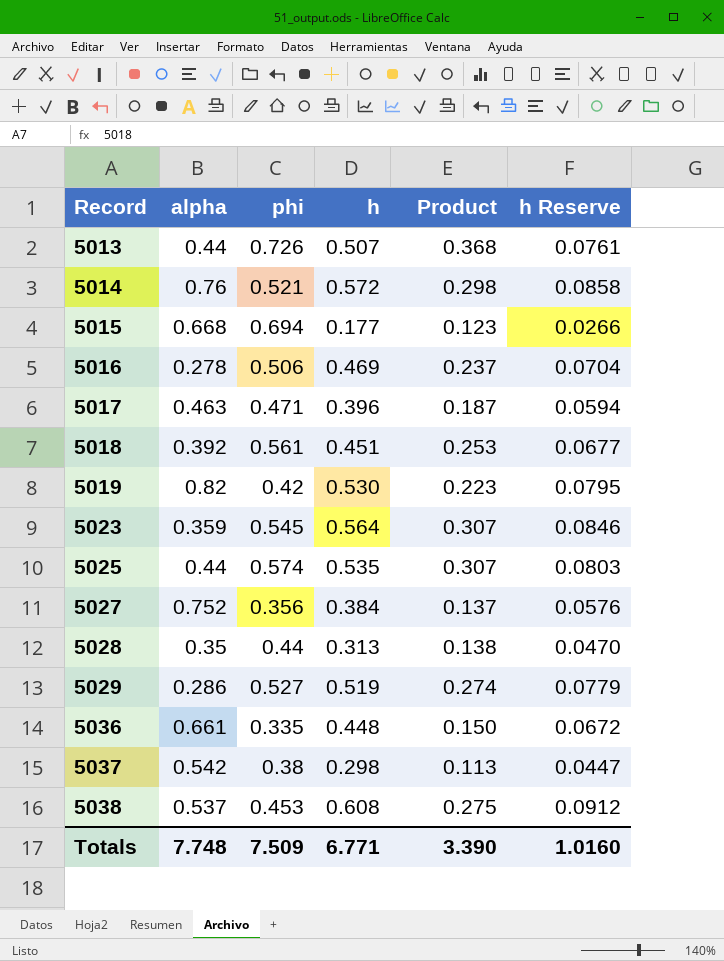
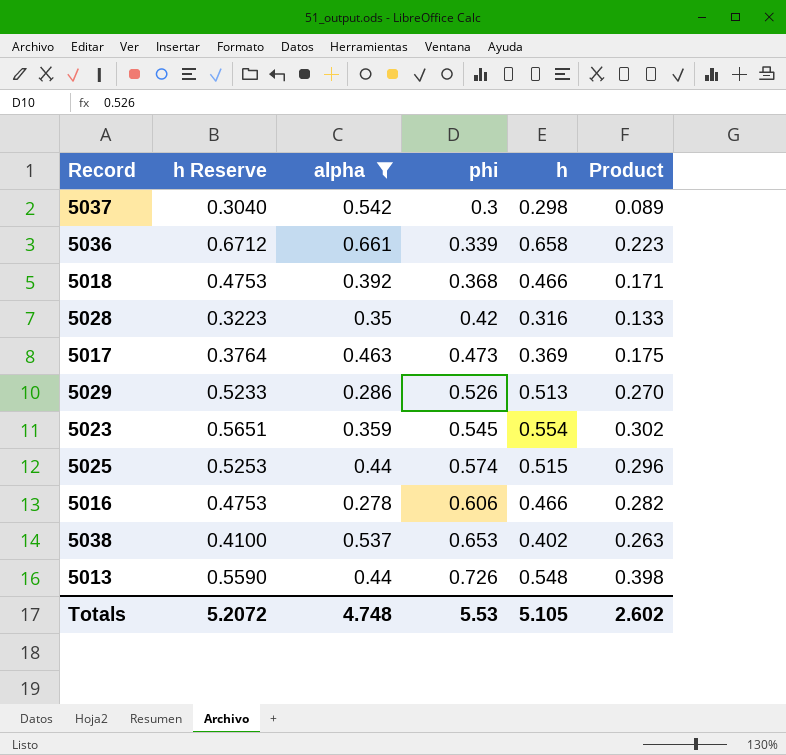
filter: none -> alpha <= 0.661
row order: Record ascending -> phi ascending
column h Reserve | formula: [h] * 0.15 -> [h] * 1.02
column h Reserve | position: 6 -> 2
5037 | phi: 0.38 -> 0.3
5037 | Product: 0.113 -> 0.089
5036 | phi: 0.335 -> 0.339
5036 | h: 0.448 -> 0.658
5036 | Product: 0.150 -> 0.223
5018 | phi: 0.561 -> 0.368
5018 | h: 0.451 -> 0.466
5018 | Product: 0.253 -> 0.171
5028 | phi: 0.44 -> 0.42
5028 | h: 0.313 -> 0.316
5028 | Product: 0.138 -> 0.133
5017 | phi: 0.471 -> 0.473
5017 | h: 0.396 -> 0.369
5017 | Product: 0.187 -> 0.175
5029 | phi: 0.527 -> 0.526
5029 | h: 0.519 -> 0.513
5029 | Product: 0.274 -> 0.270
5023 | h: 0.564 -> 0.554
5023 | Product: 0.307 -> 0.302
5025 | h: 0.535 -> 0.515
5025 | Product: 0.307 -> 0.296
5016 | phi: 0.506 -> 0.606
5016 | h: 0.469 -> 0.466
5016 | Product: 0.237 -> 0.282
5038 | phi: 0.453 -> 0.653
5038 | h: 0.608 -> 0.402
5038 | Product: 0.275 -> 0.263
5013 | h: 0.507 -> 0.548
5013 | Product: 0.368 -> 0.398
Totals | h Reserve: 1.0160 -> 5.2072
Totals | alpha: 7.748 -> 4.748
Totals | phi: 7.509 -> 5.53
Totals | h: 6.771 -> 5.105
Totals | Product: 3.390 -> 2.602

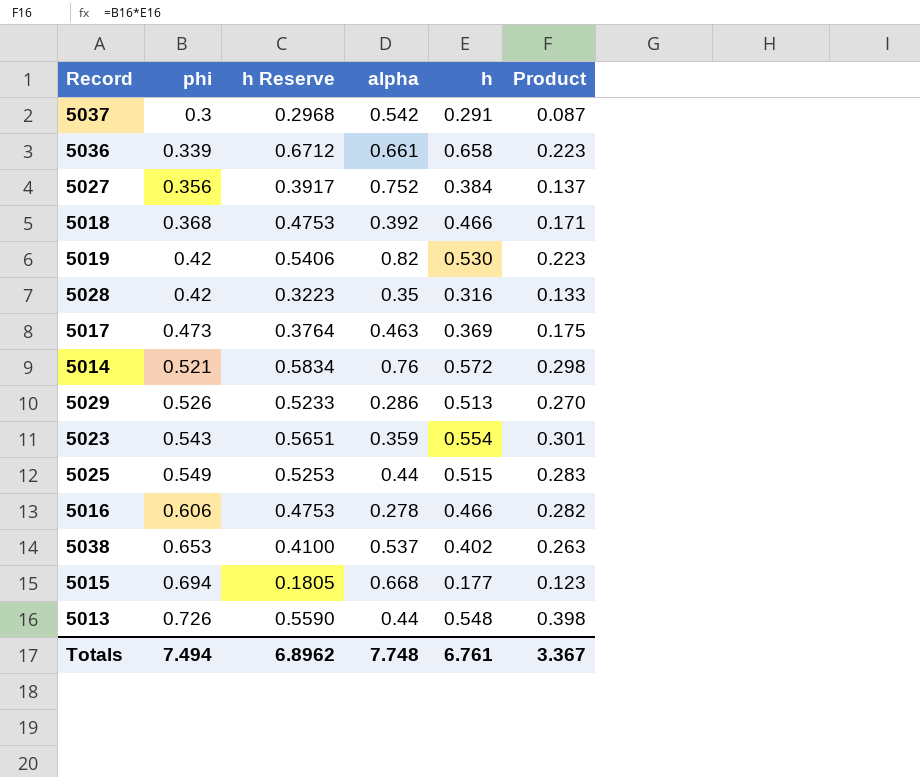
filter: alpha <= 0.661 -> none
column phi | position: 4 -> 2
5037 | h Reserve: 0.3040 -> 0.2968
5037 | h: 0.298 -> 0.291
5037 | Product: 0.089 -> 0.087
5023 | phi: 0.545 -> 0.543
5023 | Product: 0.302 -> 0.301
5025 | phi: 0.574 -> 0.549
5025 | Product: 0.296 -> 0.283
Totals | phi: 5.53 -> 7.494
Totals | h Reserve: 5.2072 -> 6.8962
Totals | alpha: 4.748 -> 7.748
Totals | h: 5.105 -> 6.761
Totals | Product: 2.602 -> 3.367

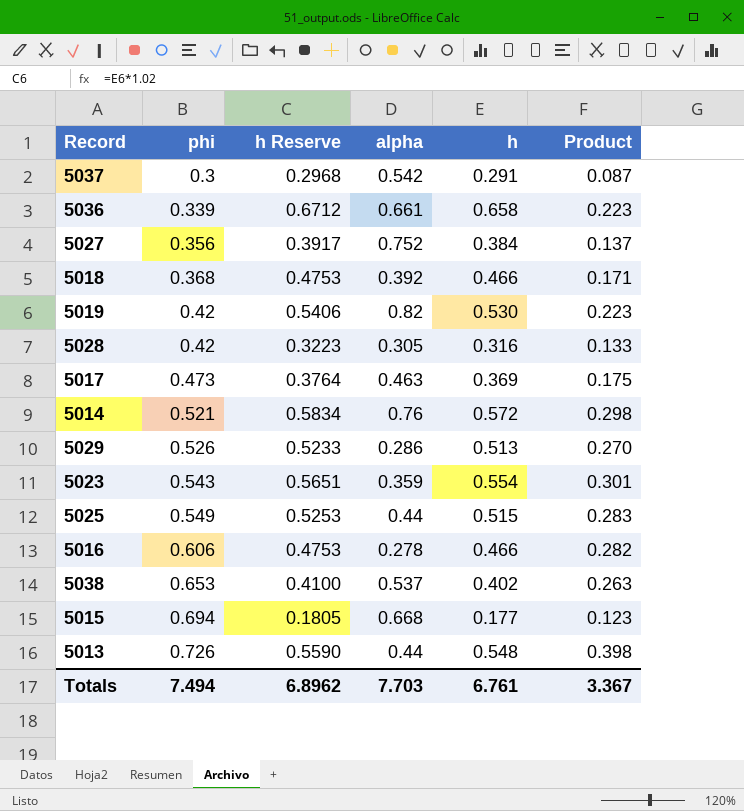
5028 | alpha: 0.35 -> 0.305
Totals | alpha: 7.748 -> 7.703

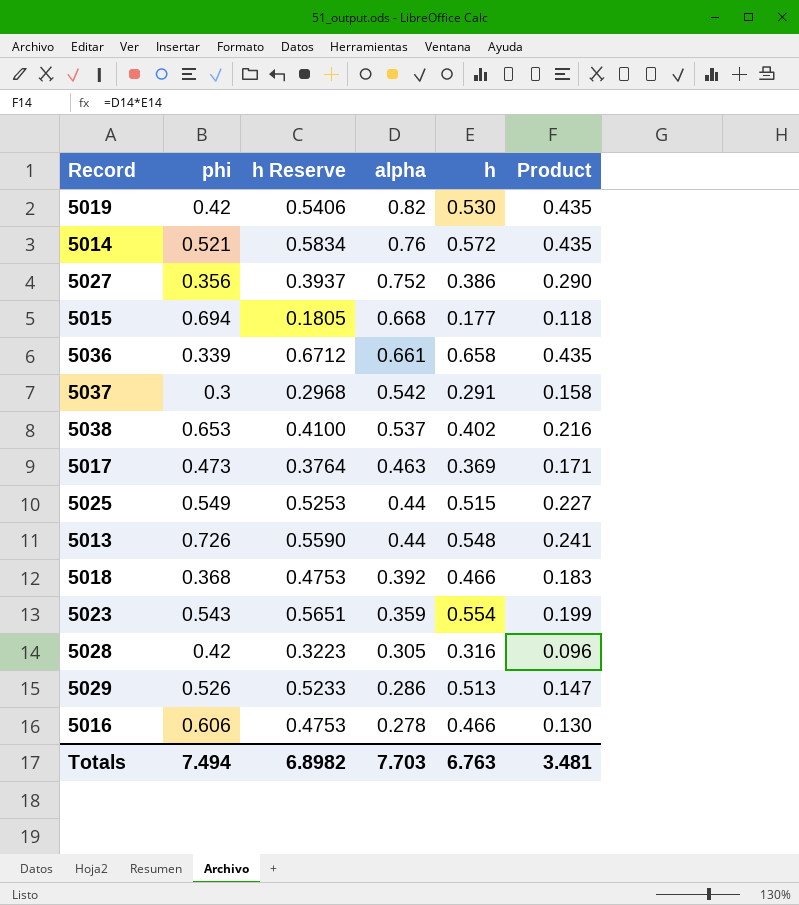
row order: phi ascending -> alpha descending
column Product | formula: [phi] * [h] -> [alpha] * [h]
5027 | h Reserve: 0.3917 -> 0.3937
5027 | h: 0.384 -> 0.386
Totals | h Reserve: 6.8962 -> 6.8982
Totals | h: 6.761 -> 6.763
Totals | Product: 3.367 -> 3.481

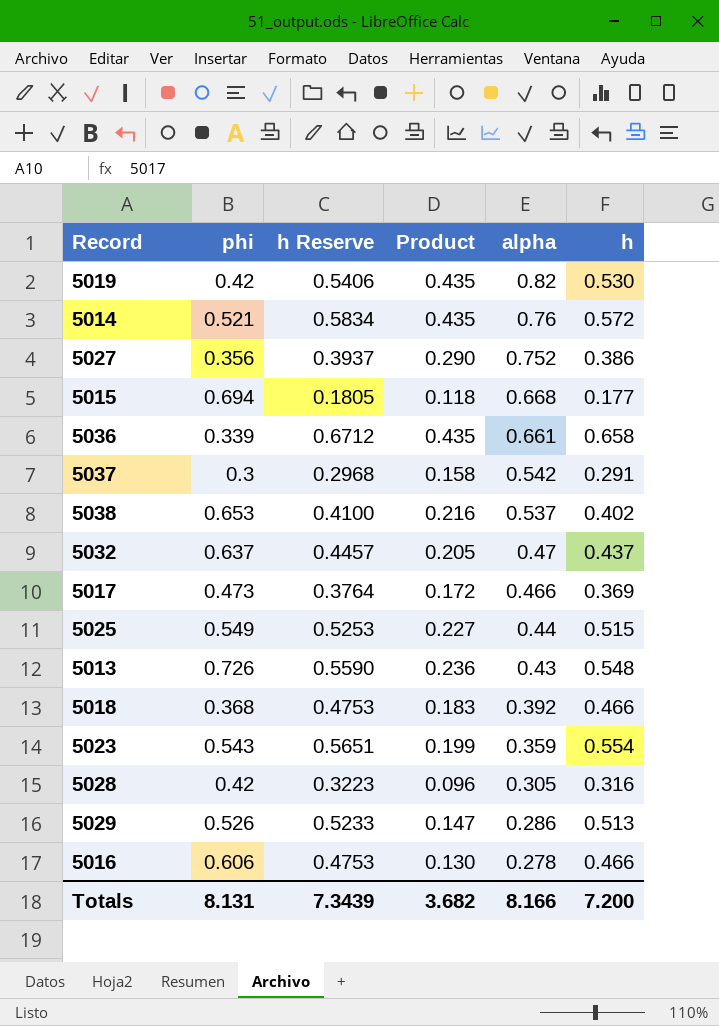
column Product | position: 6 -> 4
row 5032: none -> 0.637 | 0.4457 | 0.205 | 0.47 | 0.437
5017 | Product: 0.171 -> 0.172
5017 | alpha: 0.463 -> 0.466
5013 | Product: 0.241 -> 0.236
5013 | alpha: 0.44 -> 0.43
Totals | phi: 7.494 -> 8.131
Totals | h Reserve: 6.8982 -> 7.3439
Totals | Product: 3.481 -> 3.682
Totals | alpha: 7.703 -> 8.166
Totals | h: 6.763 -> 7.200

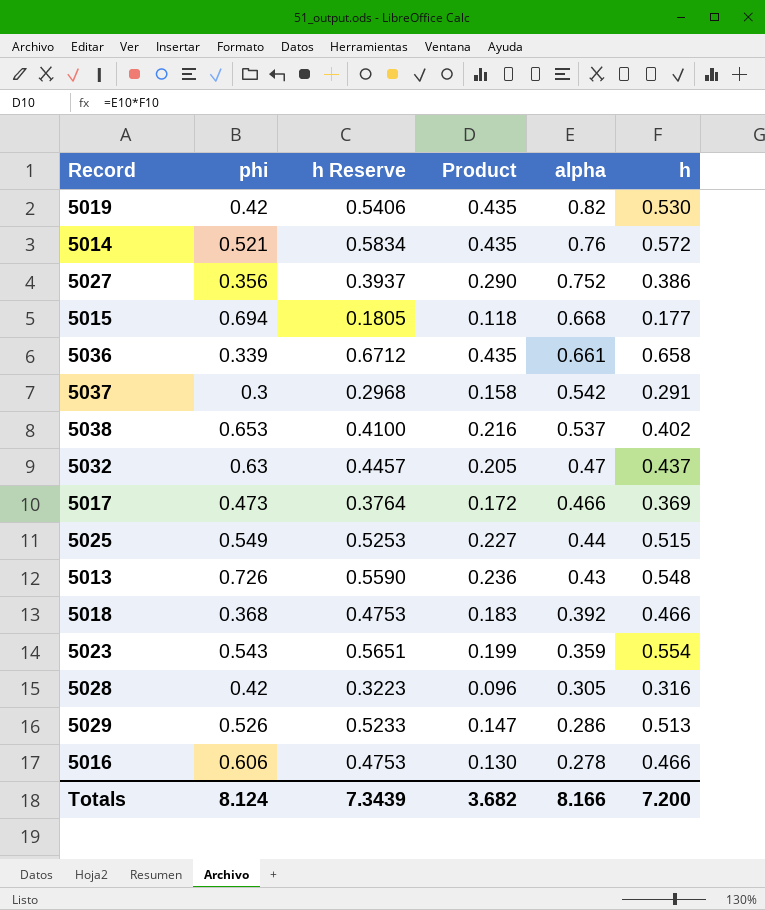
5032 | phi: 0.637 -> 0.63
Totals | phi: 8.131 -> 8.124

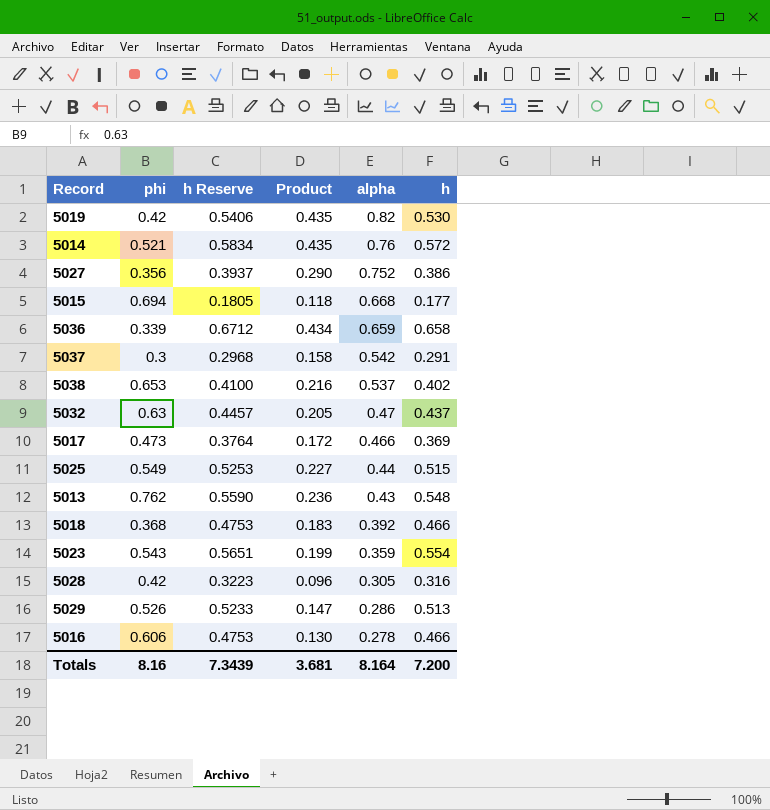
5036 | Product: 0.435 -> 0.434
5036 | alpha: 0.661 -> 0.659
5013 | phi: 0.726 -> 0.762
Totals | phi: 8.124 -> 8.16
Totals | Product: 3.682 -> 3.681
Totals | alpha: 8.166 -> 8.164

